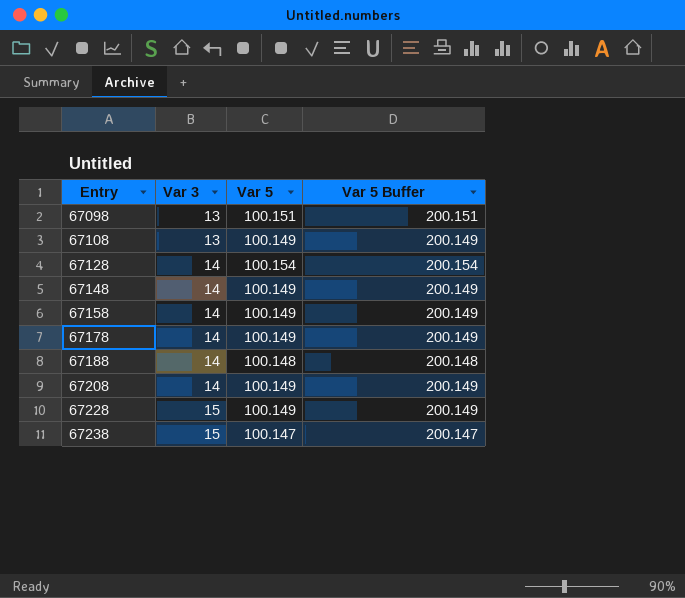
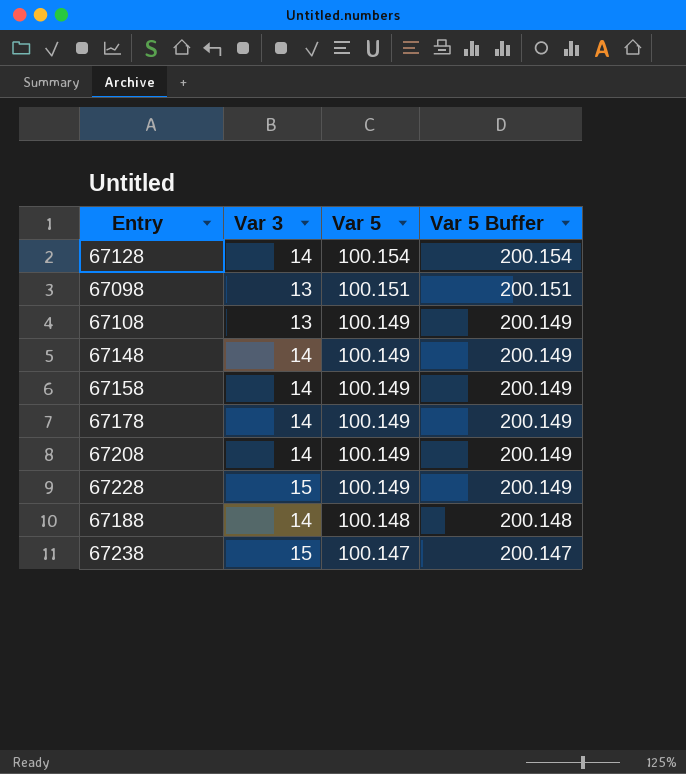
row order: Entry ascending -> Var 5 descending

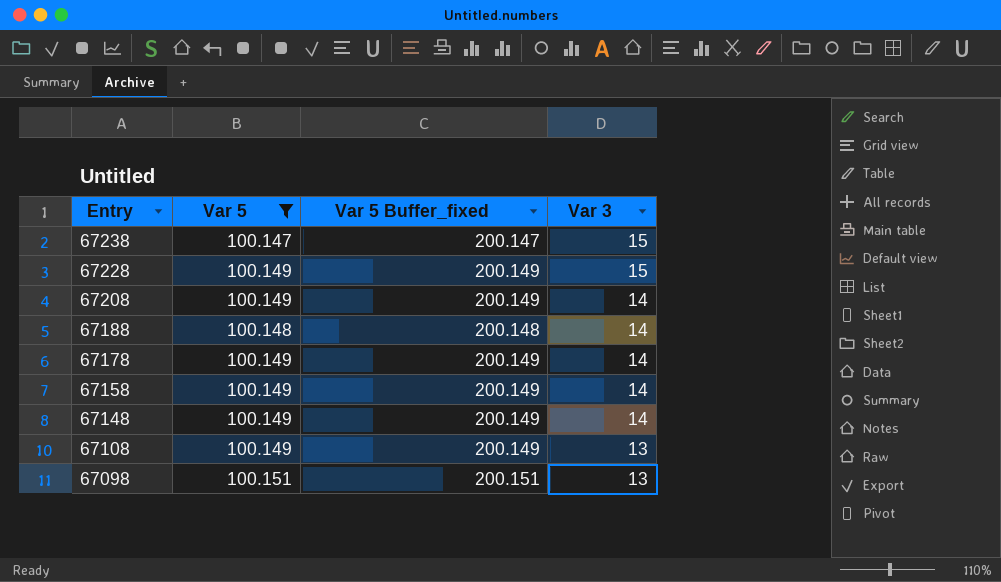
filter: none -> Var 5 != 100.154
row order: Var 5 descending -> Entry descending
column name: Var 5 Buffer -> Var 5 Buffer_fixed
column Var 3 | position: 2 -> 4

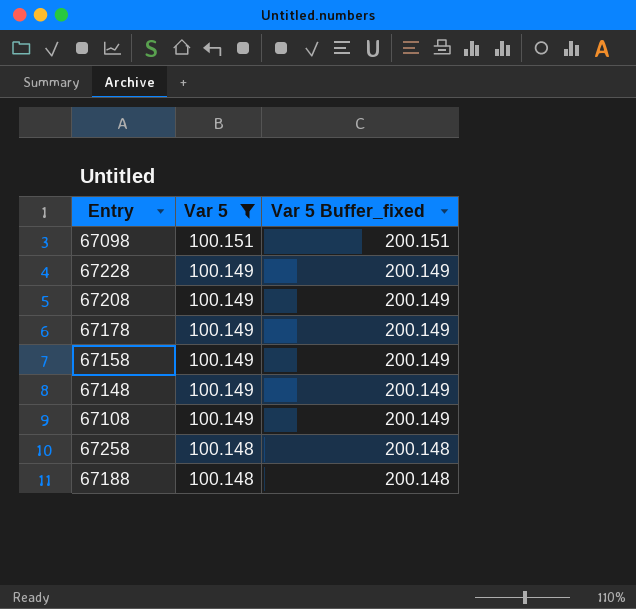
row order: Entry descending -> Var 5 descending
column Var 3 | position: 4 -> none
row 67238: 100.147 | 200.147 | 15 -> none
row 67258: none -> 100.148 | 200.148

